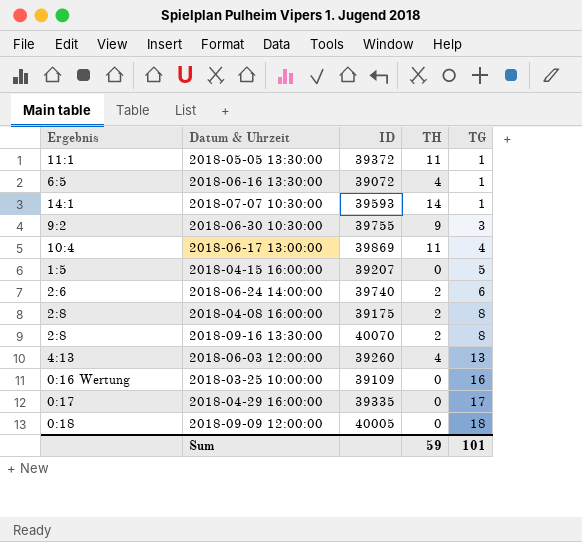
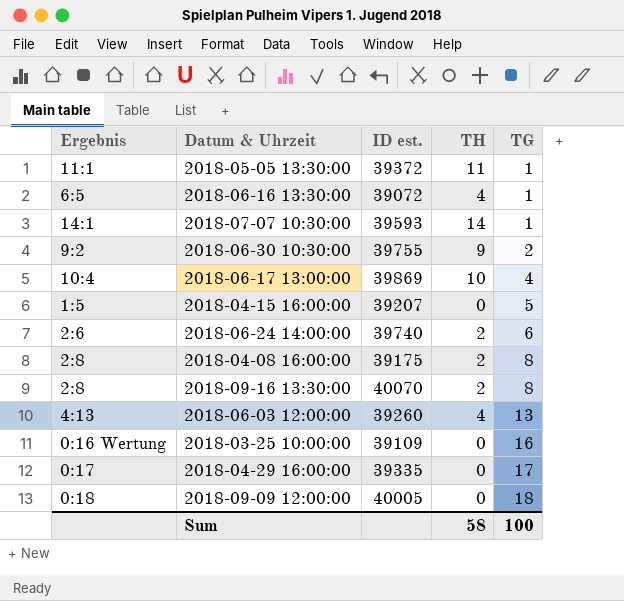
column name: ID -> ID est.
2018-06-30 10:30:00 | TG: 3 -> 2
2018-06-17 13:00:00 | TH: 11 -> 10
Sum | TH: 59 -> 58
Sum | TG: 101 -> 100

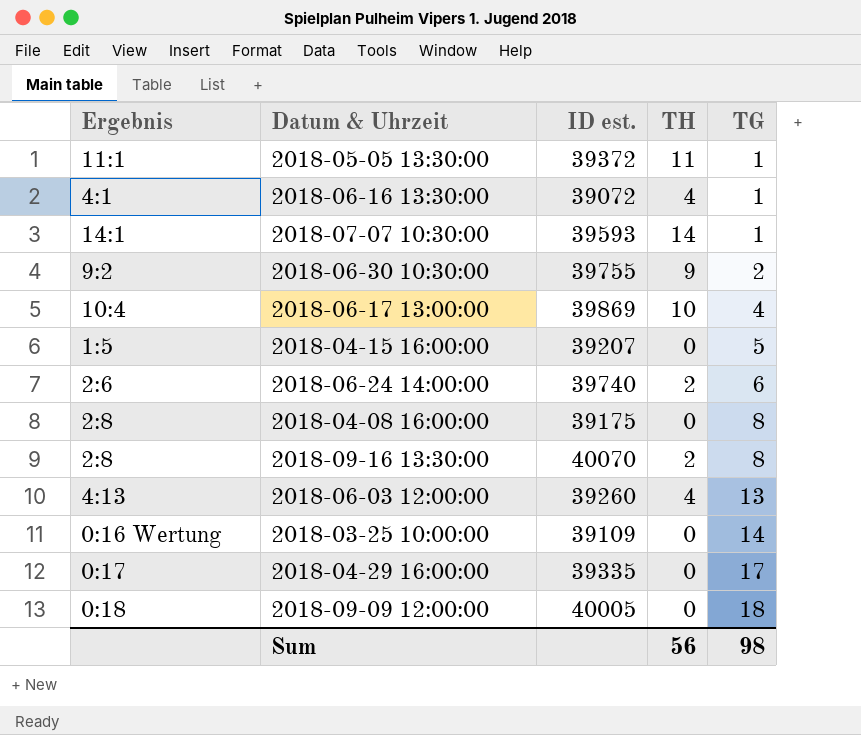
2018-06-16 13:30:00 | Ergebnis: 6:5 -> 4:1
2018-04-08 16:00:00 | TH: 2 -> 0
2018-03-25 10:00:00 | TG: 16 -> 14
Sum | TH: 58 -> 56
Sum | TG: 100 -> 98

